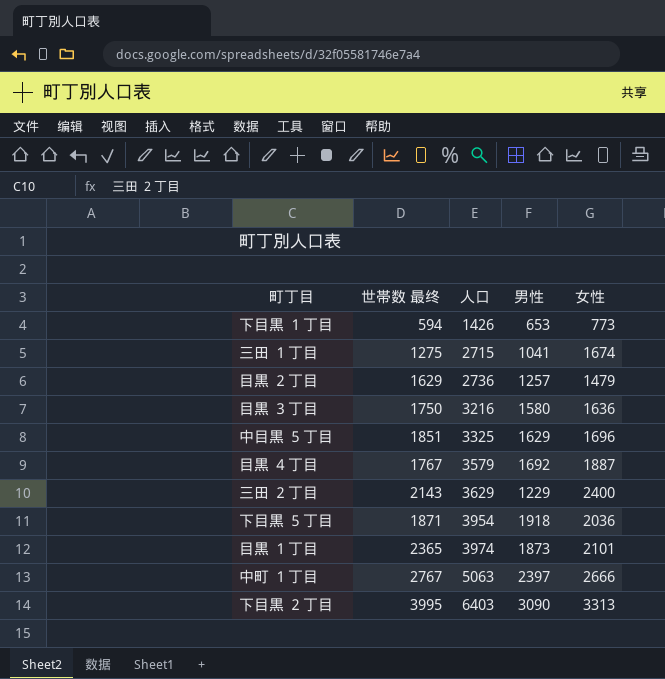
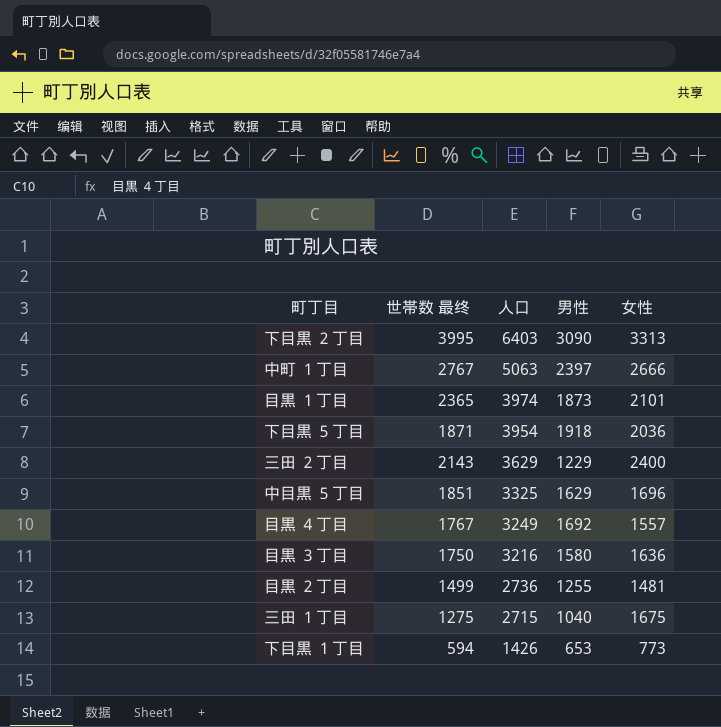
row order: 人口 ascending -> 人口 descending
目黒 ４丁目 | 人口: 3579 -> 3249
目黒 ４丁目 | 女性: 1887 -> 1557
目黒 ２丁目 | 世帯数 最终: 1629 -> 1499
目黒 ２丁目 | 男性: 1257 -> 1255
目黒 ２丁目 | 女性: 1479 -> 1481
三田 １丁目 | 男性: 1041 -> 1040
三田 １丁目 | 女性: 1674 -> 1675

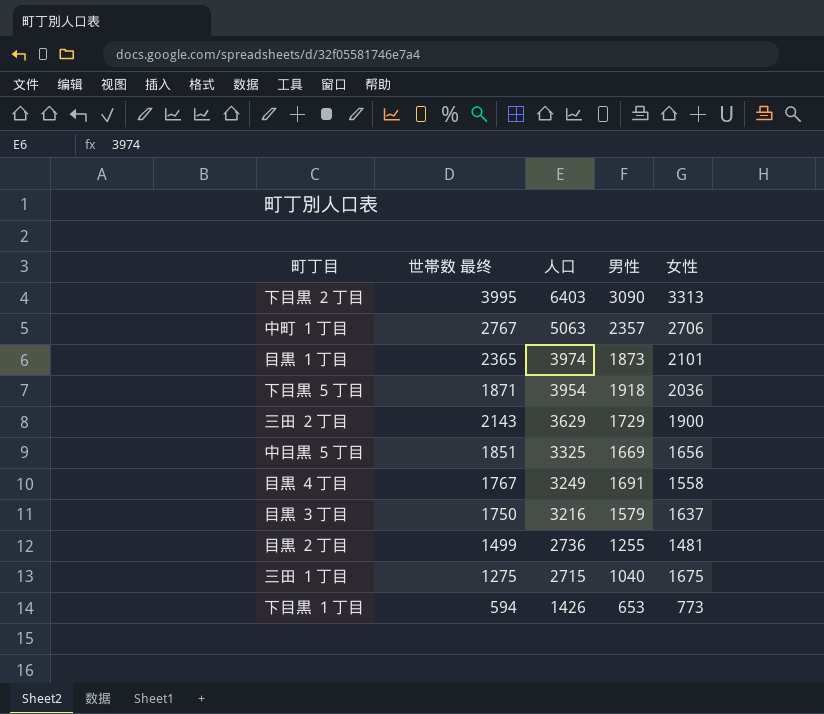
中町 １丁目 | 男性: 2397 -> 2357
中町 １丁目 | 女性: 2666 -> 2706
三田 ２丁目 | 男性: 1229 -> 1729
三田 ２丁目 | 女性: 2400 -> 1900
中目黒 ５丁目 | 男性: 1629 -> 1669
中目黒 ５丁目 | 女性: 1696 -> 1656
目黒 ４丁目 | 男性: 1692 -> 1691
目黒 ４丁目 | 女性: 1557 -> 1558
目黒 ３丁目 | 男性: 1580 -> 1579
目黒 ３丁目 | 女性: 1636 -> 1637

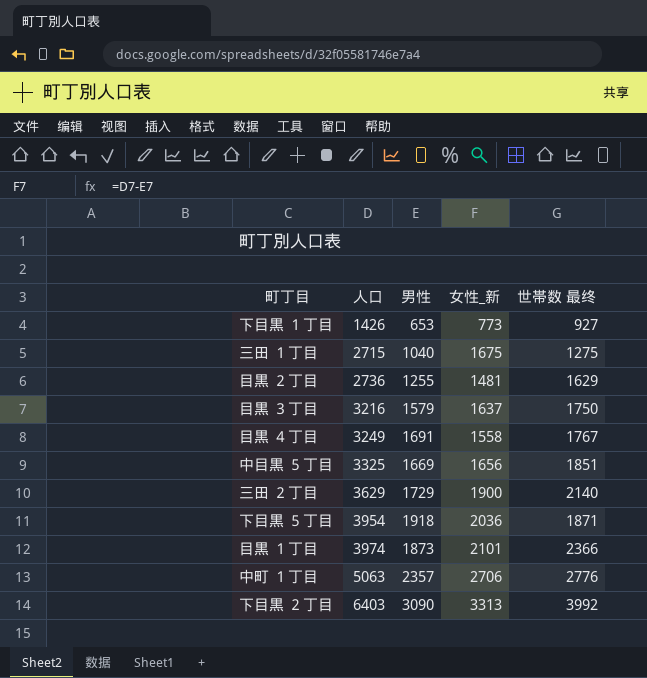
row order: 人口 descending -> 人口 ascending
column name: 女性 -> 女性_新
column 世帯数 最终 | position: 2 -> 5
下目黒 １丁目 | 世帯数 最终: 594 -> 927
目黒 ２丁目 | 世帯数 最终: 1499 -> 1629
三田 ２丁目 | 世帯数 最终: 2143 -> 2140
目黒 １丁目 | 世帯数 最终: 2365 -> 2366
中町 １丁目 | 世帯数 最终: 2767 -> 2776
下目黒 ２丁目 | 世帯数 最终: 3995 -> 3992

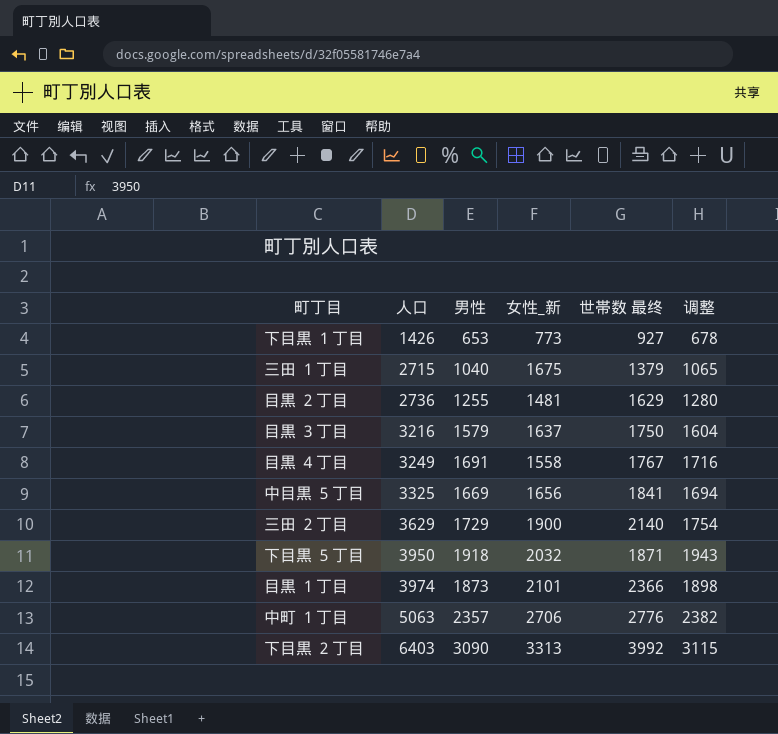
column 调整 | formula: none -> [男性] + 25
三田 １丁目 | 世帯数 最终: 1275 -> 1379
中目黒 ５丁目 | 世帯数 最终: 1851 -> 1841
下目黒 ５丁目 | 人口: 3954 -> 3950
下目黒 ５丁目 | 女性_新: 2036 -> 2032

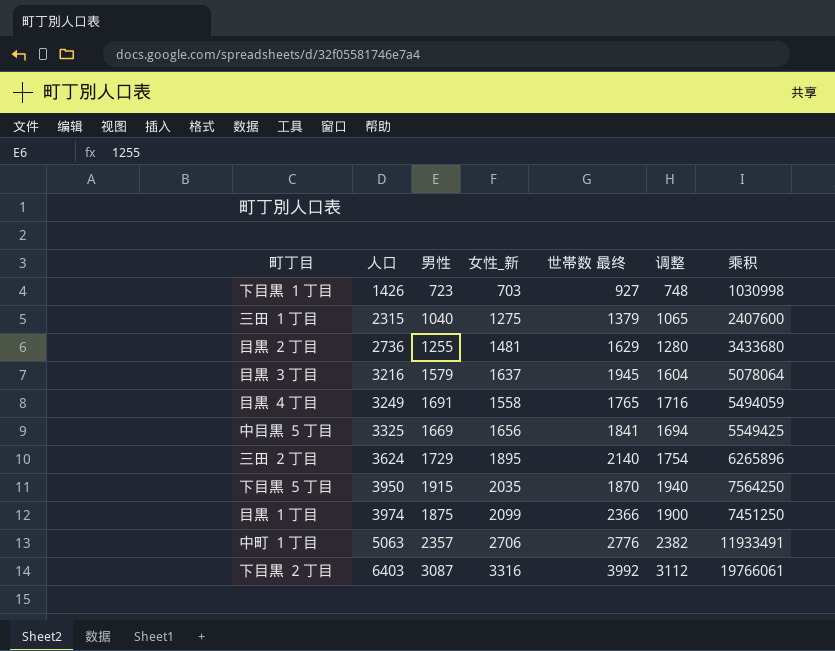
column 乘积 | formula: none -> [人口] * [男性]
下目黒 １丁目 | 男性: 653 -> 723
下目黒 １丁目 | 女性_新: 773 -> 703
下目黒 １丁目 | 调整: 678 -> 748
三田 １丁目 | 人口: 2715 -> 2315
三田 １丁目 | 女性_新: 1675 -> 1275
目黒 ３丁目 | 世帯数 最终: 1750 -> 1945
目黒 ４丁目 | 世帯数 最终: 1767 -> 1765
三田 ２丁目 | 人口: 3629 -> 3624
三田 ２丁目 | 女性_新: 1900 -> 1895
下目黒 ５丁目 | 男性: 1918 -> 1915
下目黒 ５丁目 | 女性_新: 2032 -> 2035
下目黒 ５丁目 | 世帯数 最终: 1871 -> 1870
下目黒 ５丁目 | 调整: 1943 -> 1940
目黒 １丁目 | 男性: 1873 -> 1875
目黒 １丁目 | 女性_新: 2101 -> 2099
目黒 １丁目 | 调整: 1898 -> 1900
下目黒 ２丁目 | 男性: 3090 -> 3087
下目黒 ２丁目 | 女性_新: 3313 -> 3316
下目黒 ２丁目 | 调整: 3115 -> 3112

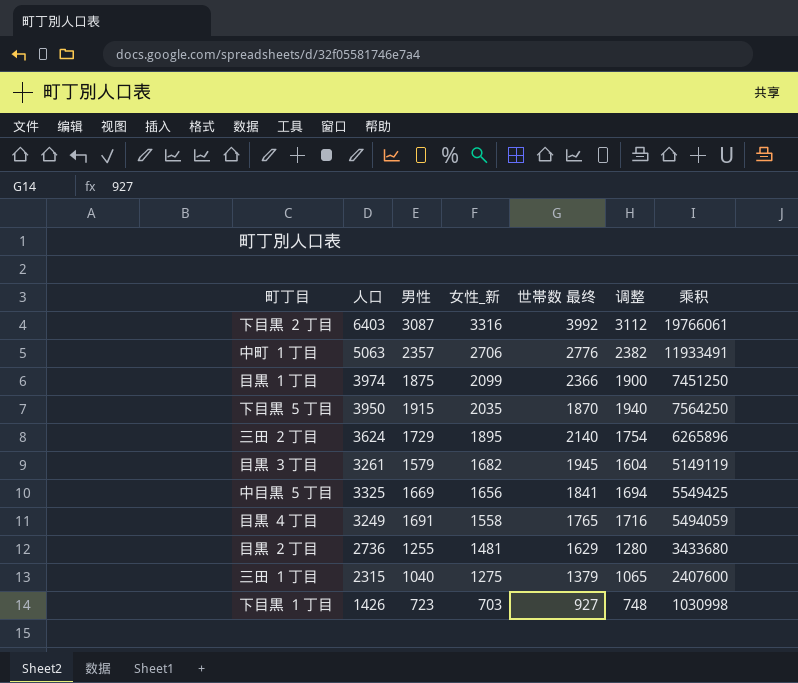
row order: 人口 ascending -> 女性_新 descending
目黒 ３丁目 | 人口: 3216 -> 3261
目黒 ３丁目 | 女性_新: 1637 -> 1682
目黒 ３丁目 | 乘积: 5078064 -> 5149119

